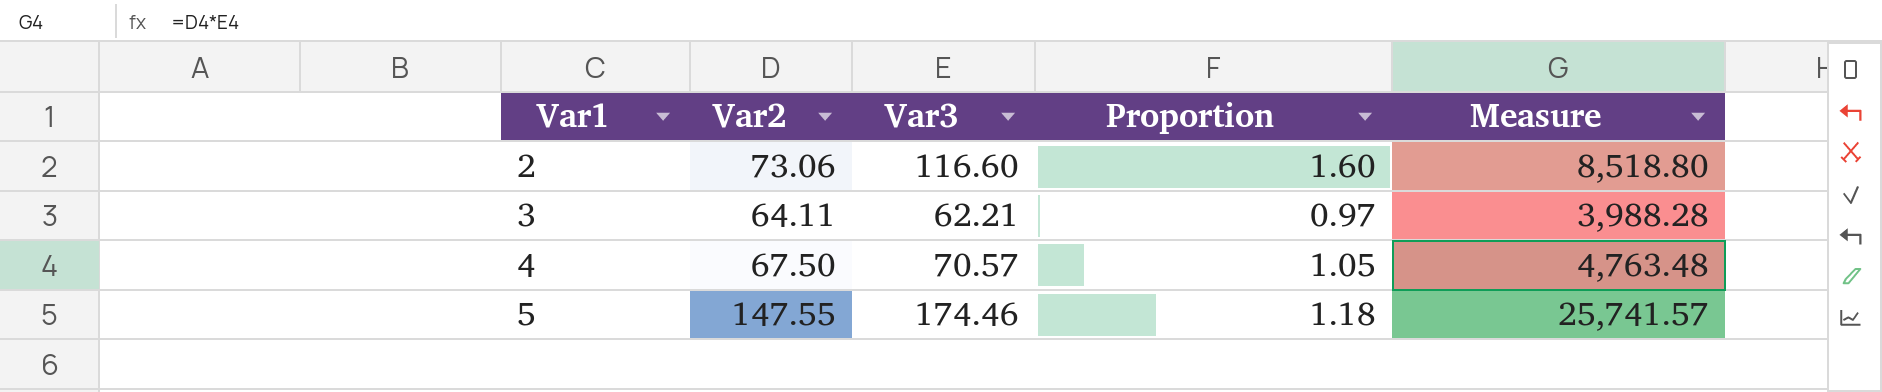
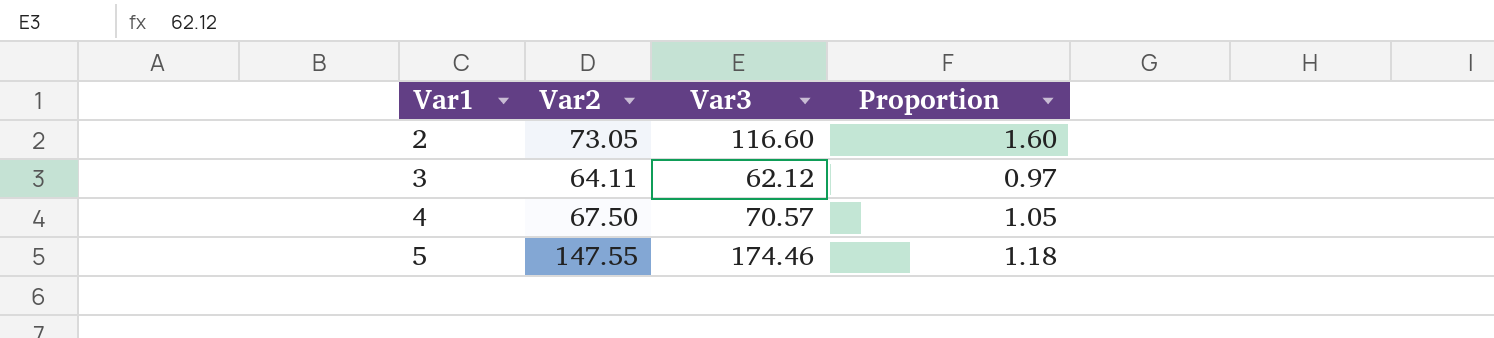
column Measure | formula: [Var2] * [Var3] -> none
2 | Var2: 73.06 -> 73.05
3 | Var3: 62.21 -> 62.12

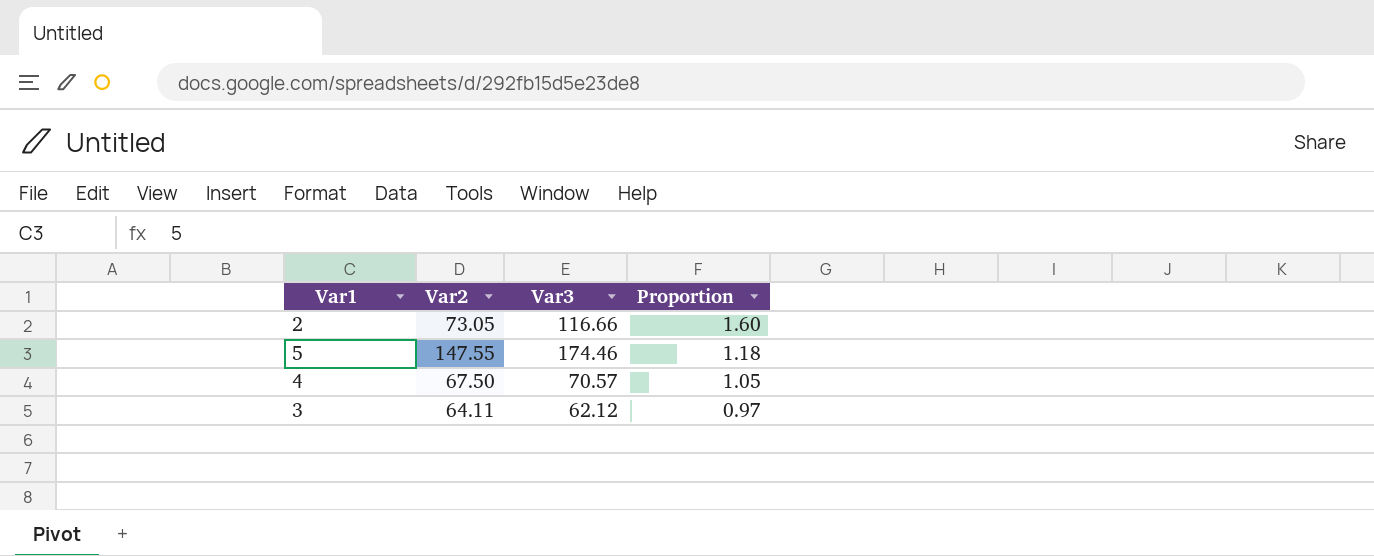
row order: Var1 ascending -> Proportion descending
2 | Var3: 116.60 -> 116.66

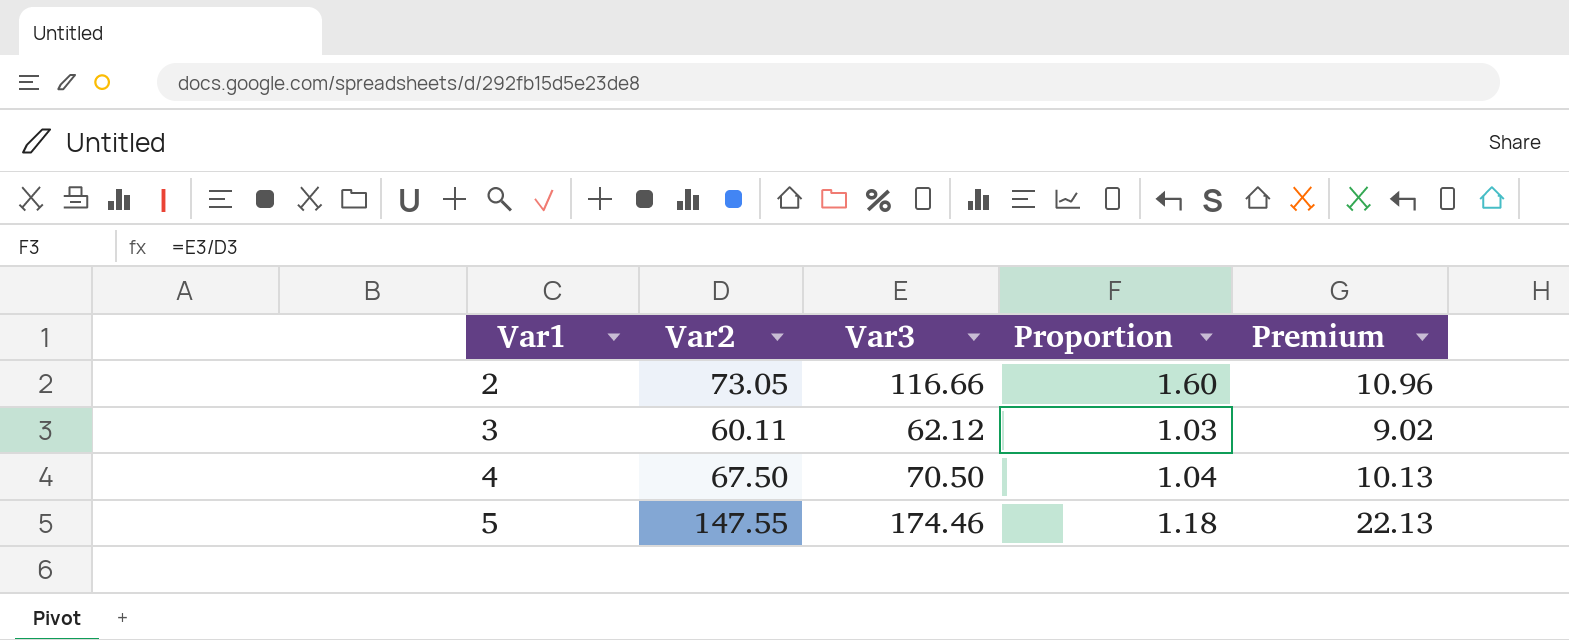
row order: Proportion descending -> Var1 ascending
column Premium | formula: none -> [Var2] * 0.15
3 | Var2: 64.11 -> 60.11
3 | Proportion: 0.97 -> 1.03
4 | Var3: 70.57 -> 70.50
4 | Proportion: 1.05 -> 1.04

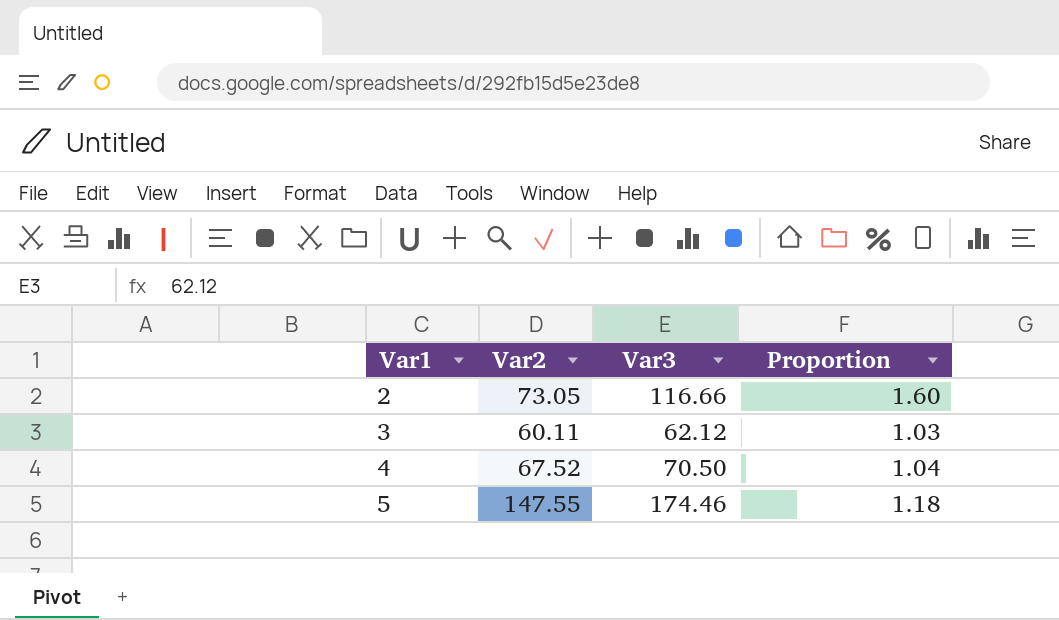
column Premium | formula: [Var2] * 0.15 -> none
4 | Var2: 67.50 -> 67.52

